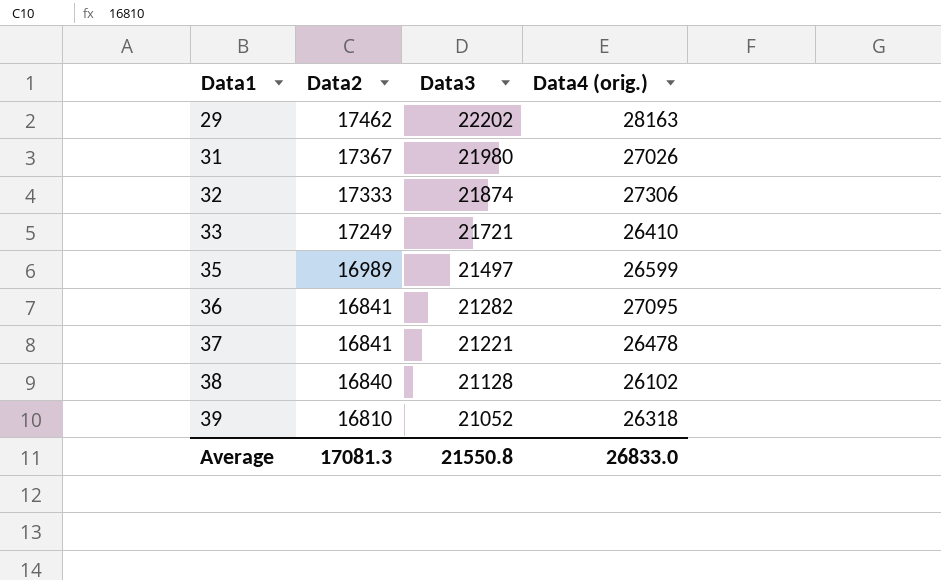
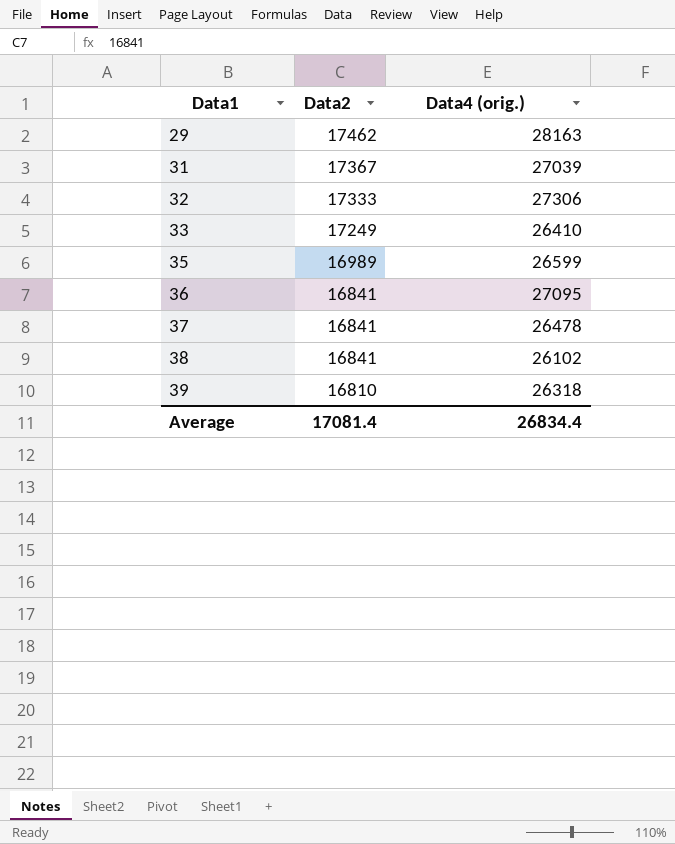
column Data3 | position: 3 -> none
31 | Data4 (orig.): 27026 -> 27039
38 | Data2: 16840 -> 16841
Average | Data2: 17081.3 -> 17081.4
Average | Data4 (orig.): 26833.0 -> 26834.4

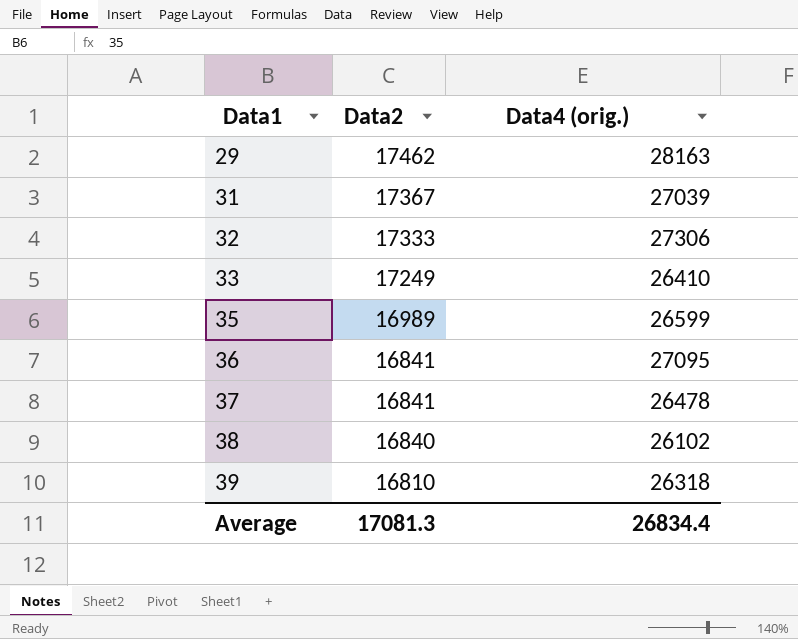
38 | Data2: 16841 -> 16840
Average | Data2: 17081.4 -> 17081.3

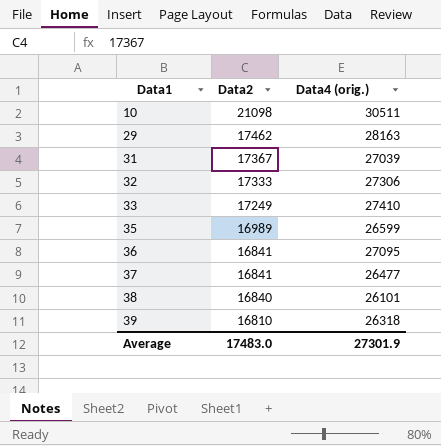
row 10: none -> 21098 | 30511
33 | Data4 (orig.): 26410 -> 27410
37 | Data4 (orig.): 26478 -> 26477
38 | Data4 (orig.): 26102 -> 26101
Average | Data2: 17081.3 -> 17483.0
Average | Data4 (orig.): 26834.4 -> 27301.9

